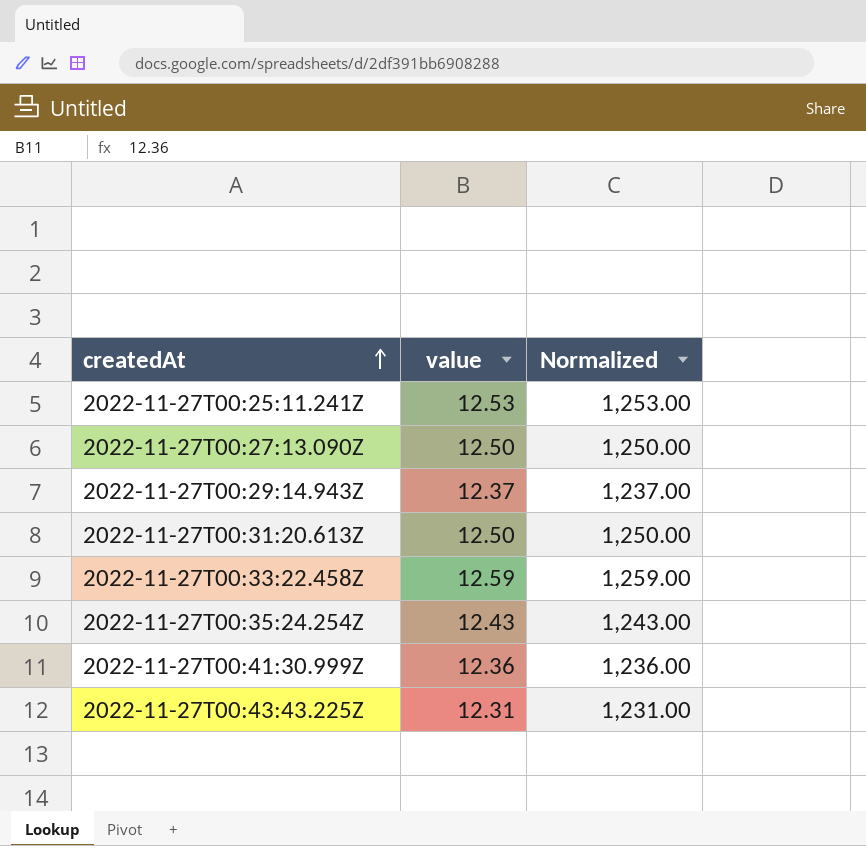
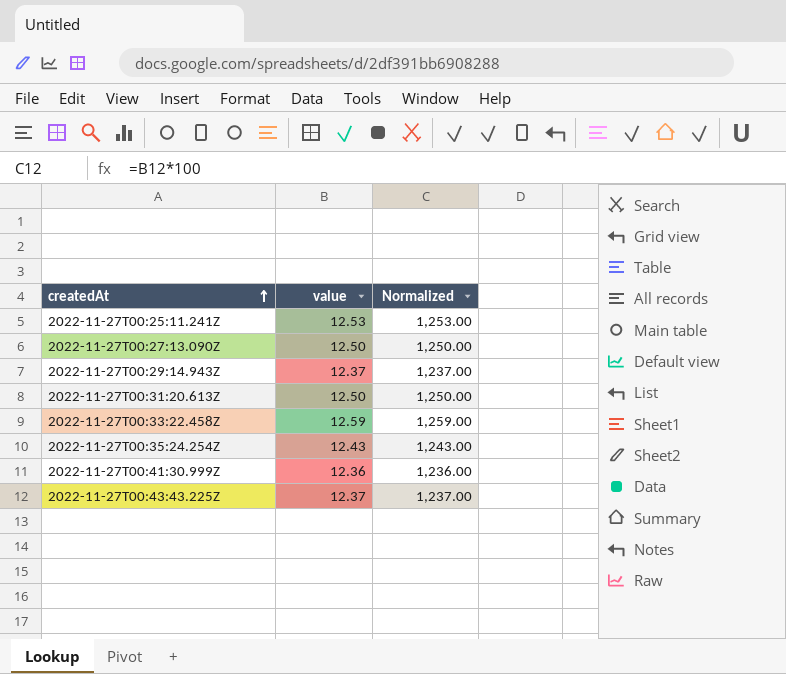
2022-11-27T00:43:43.225Z | value: 12.31 -> 12.37
2022-11-27T00:43:43.225Z | Normalized: 1,231.00 -> 1,237.00

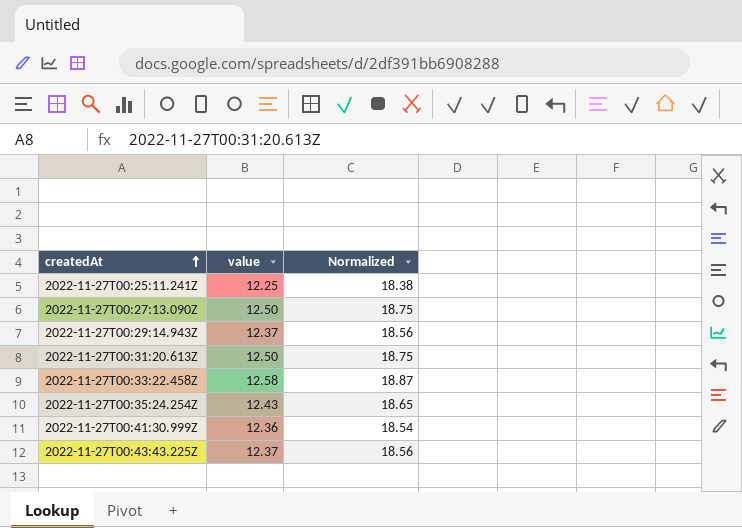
column Normalized | formula: [value] * 100 -> [value] * 1.5
2022-11-27T00:25:11.241Z | value: 12.53 -> 12.25
2022-11-27T00:33:22.458Z | value: 12.59 -> 12.58

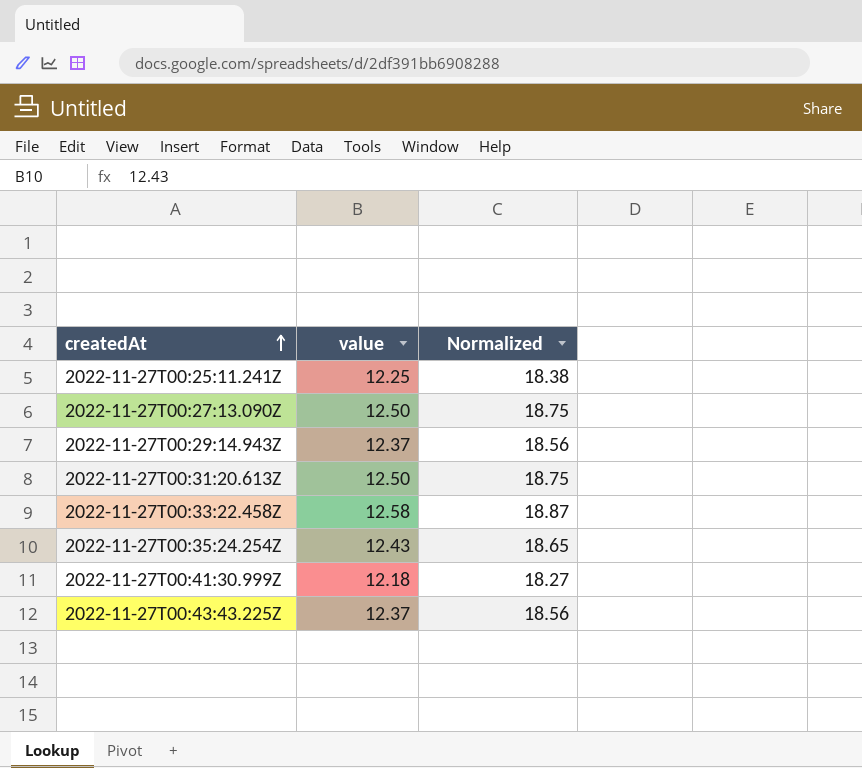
2022-11-27T00:41:30.999Z | value: 12.36 -> 12.18
2022-11-27T00:41:30.999Z | Normalized: 18.54 -> 18.27

